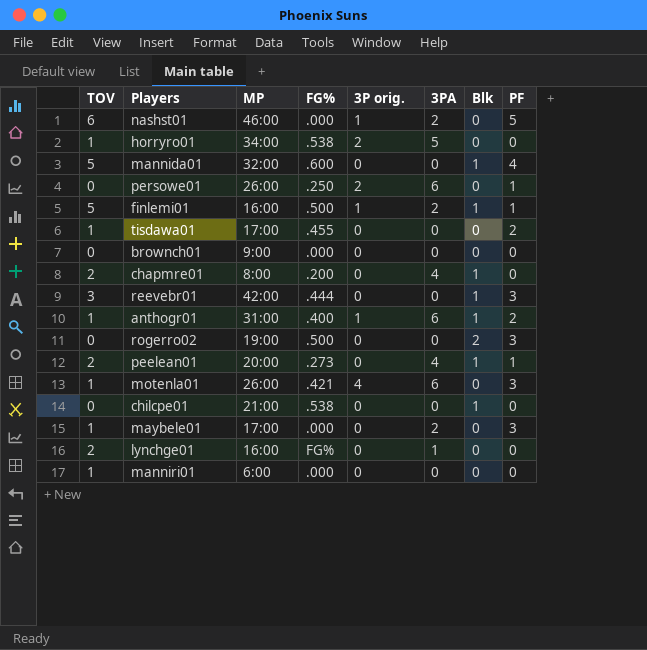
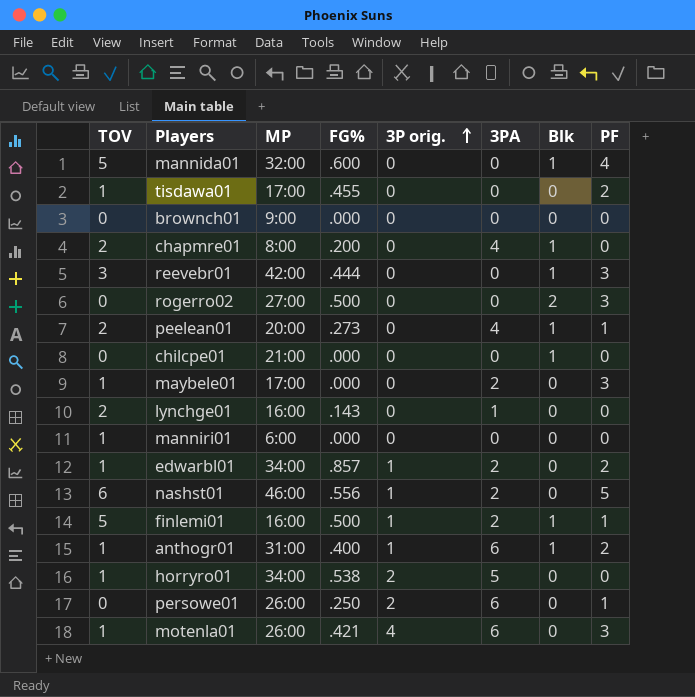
row order: none -> 3P orig. ascending
rogerro02 | MP: 19:00 -> 27:00
chilcpe01 | FG%: .538 -> .000
lynchge01 | FG%: FG% -> .143
row edwarbl01: none -> 1 | 34:00 | .857 | 1 | 2 | 0 | 2
nashst01 | FG%: .000 -> .556

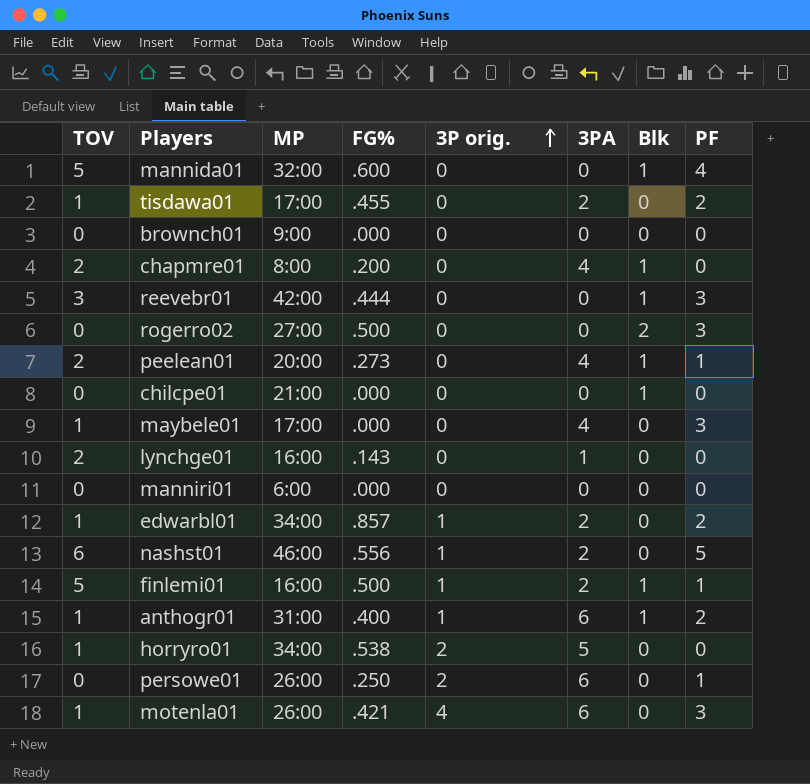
tisdawa01 | 3PA: 0 -> 2
maybele01 | 3PA: 2 -> 4
manniri01 | TOV: 1 -> 0

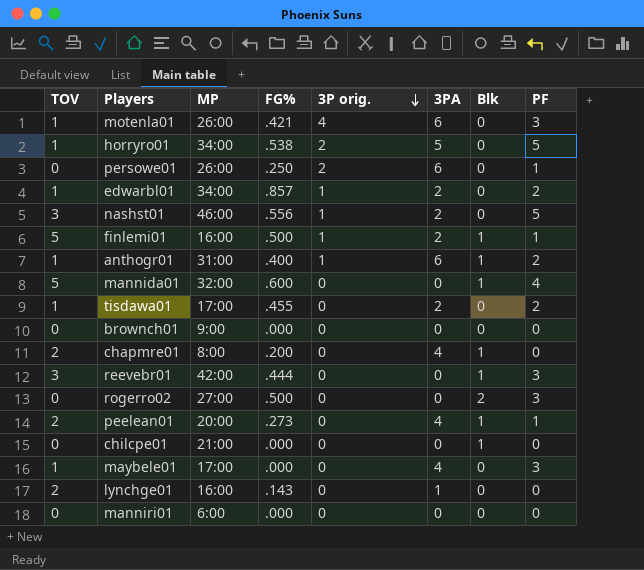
row order: 3P orig. ascending -> 3P orig. descending
horryro01 | PF: 0 -> 5
nashst01 | TOV: 6 -> 3

